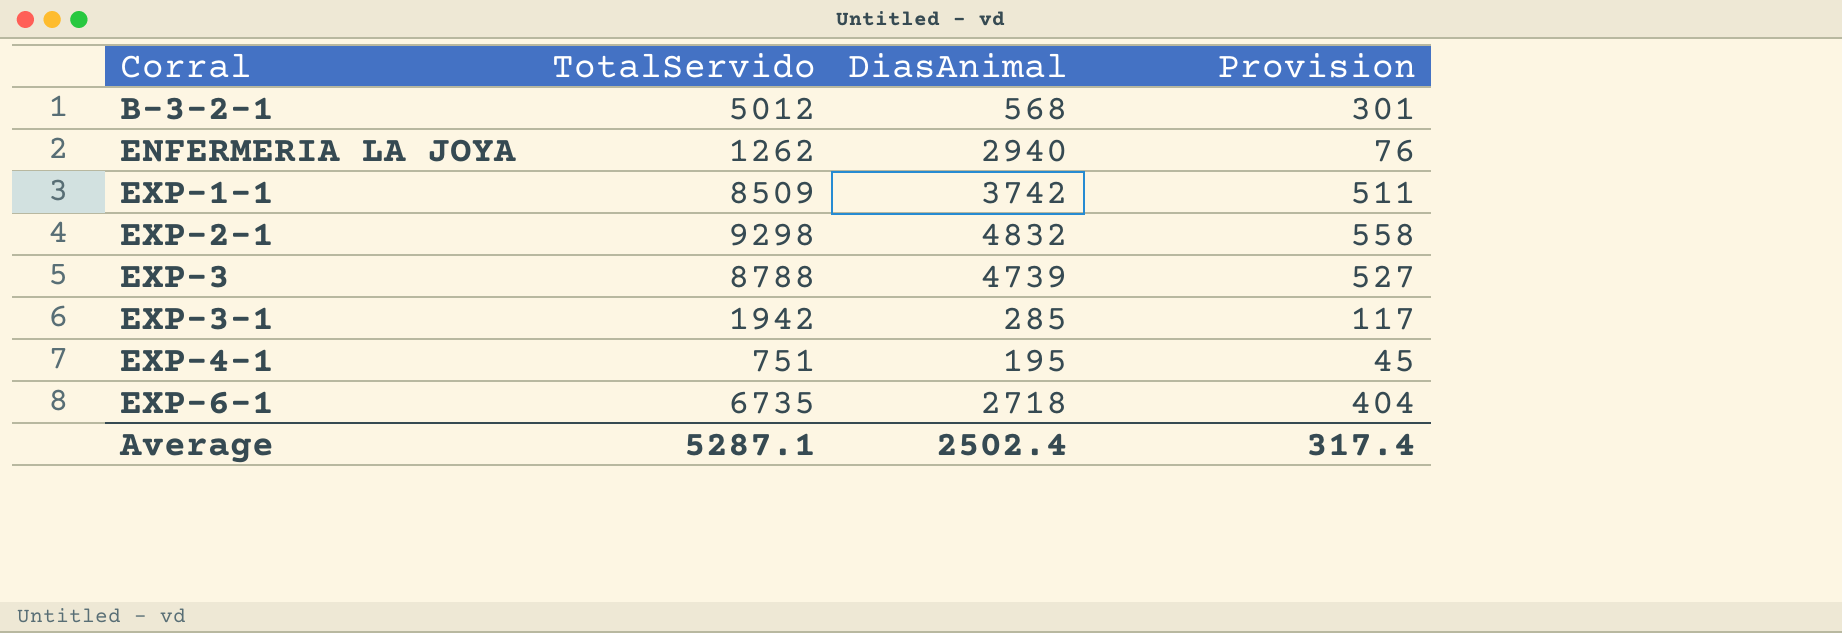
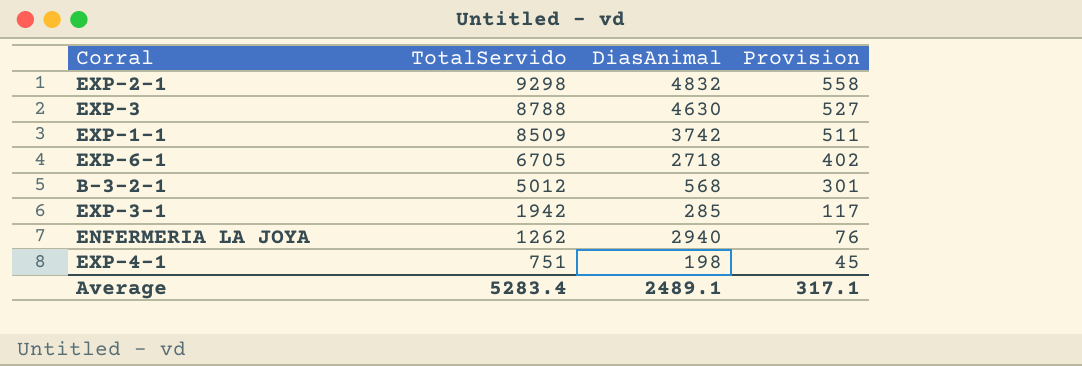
row order: Corral ascending -> TotalServido descending
EXP-3 | DiasAnimal: 4739 -> 4630
EXP-6-1 | TotalServido: 6735 -> 6705
EXP-6-1 | Provision: 404 -> 402
EXP-4-1 | DiasAnimal: 195 -> 198
Average | TotalServido: 5287.1 -> 5283.4
Average | DiasAnimal: 2502.4 -> 2489.1
Average | Provision: 317.4 -> 317.1

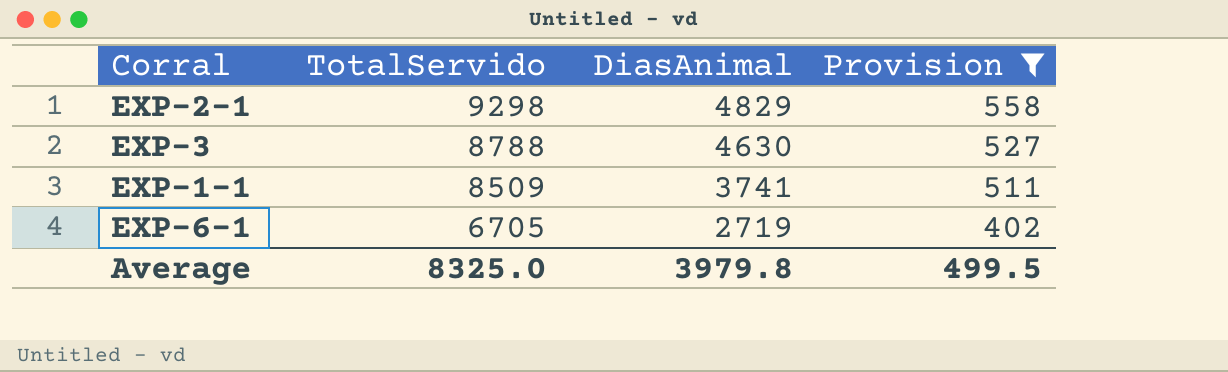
filter: none -> Provision >= 402
EXP-2-1 | DiasAnimal: 4832 -> 4829
EXP-1-1 | DiasAnimal: 3742 -> 3741
EXP-6-1 | DiasAnimal: 2718 -> 2719
Average | TotalServido: 5283.4 -> 8325.0
Average | DiasAnimal: 2489.1 -> 3979.8
Average | Provision: 317.1 -> 499.5

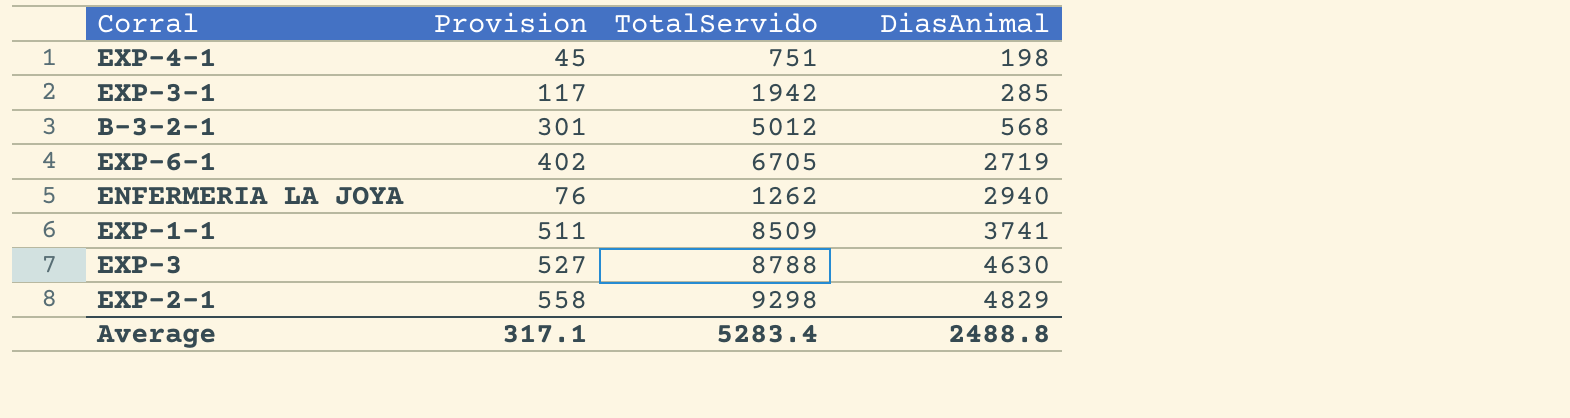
filter: Provision >= 402 -> none
row order: TotalServido descending -> DiasAnimal ascending
column Provision | position: 4 -> 2
Average | Provision: 499.5 -> 317.1
Average | TotalServido: 8325.0 -> 5283.4
Average | DiasAnimal: 3979.8 -> 2488.8

